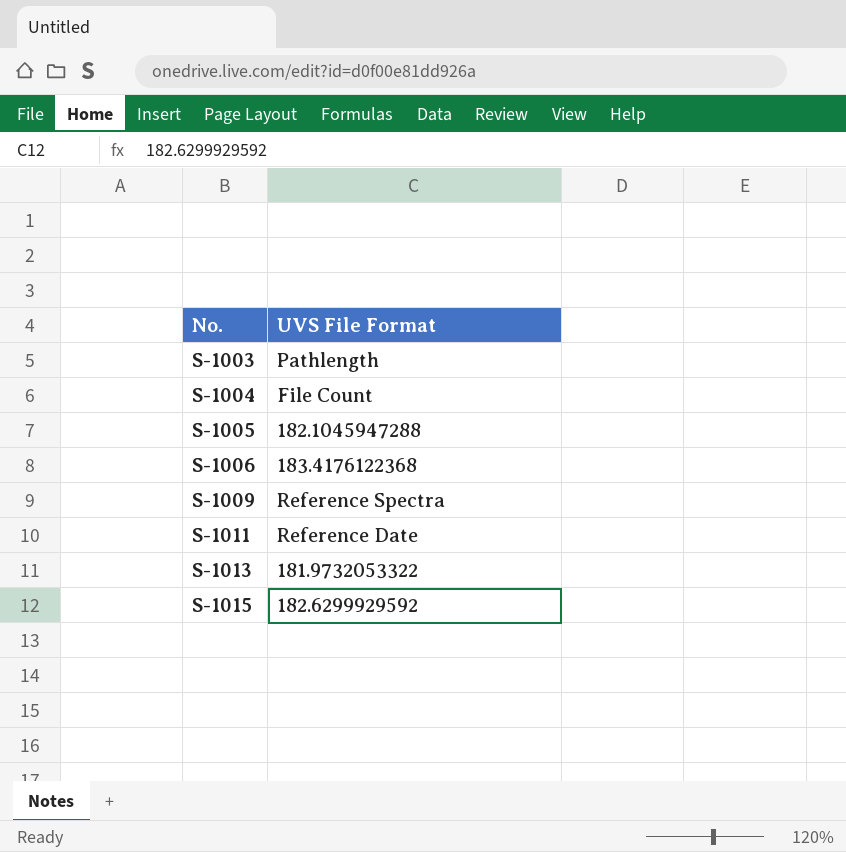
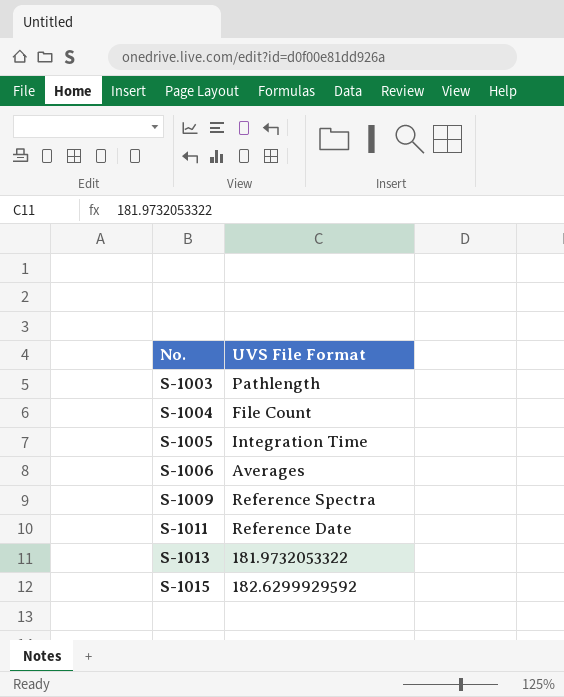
S-1005 | UVS File Format: 182.1045947288 -> Integration Time
S-1006 | UVS File Format: 183.4176122368 -> Averages

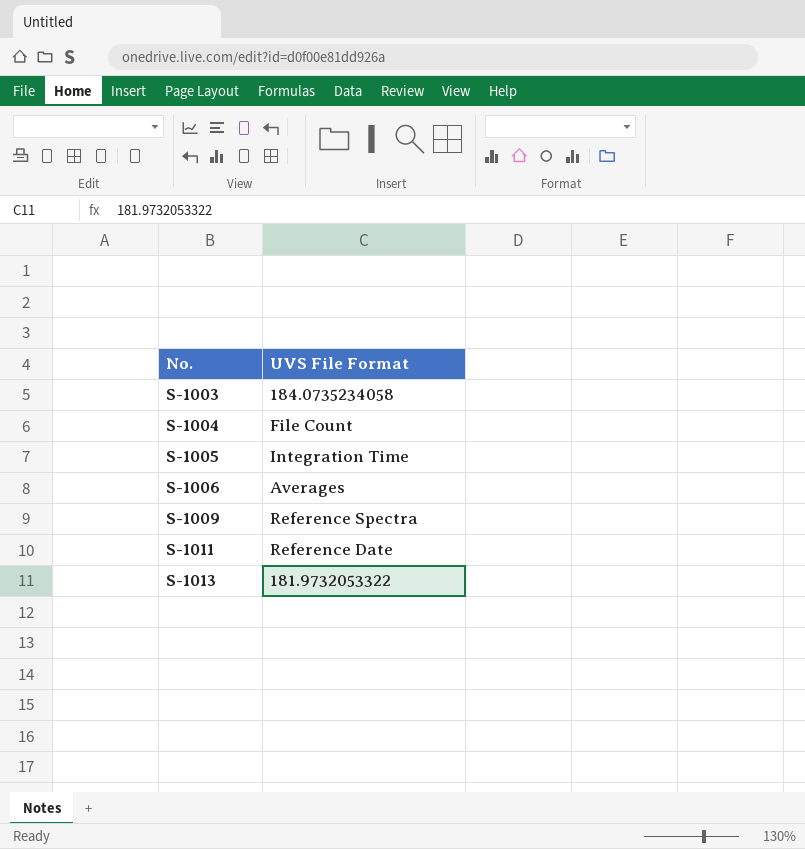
row S-1015: 182.6299929592 -> none
S-1003 | UVS File Format: Pathlength -> 184.0735234058

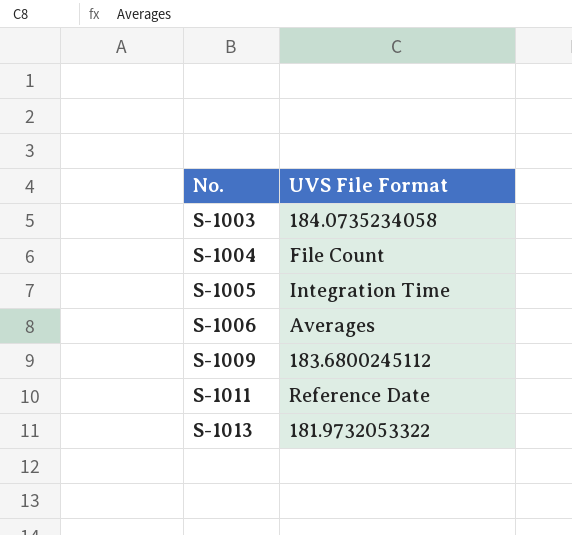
S-1009 | UVS File Format: Reference Spectra -> 183.6800245112

